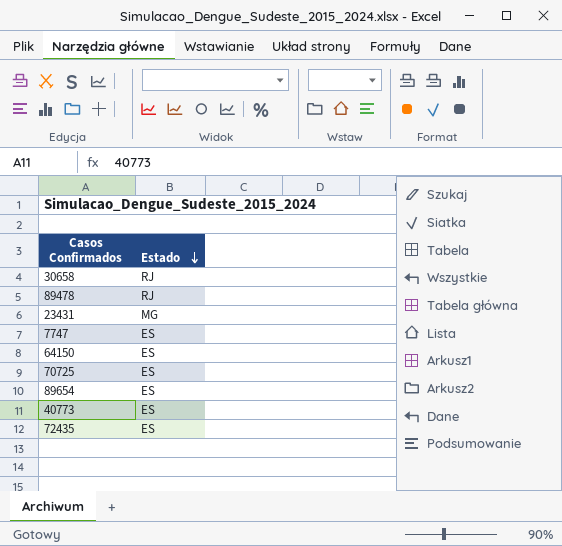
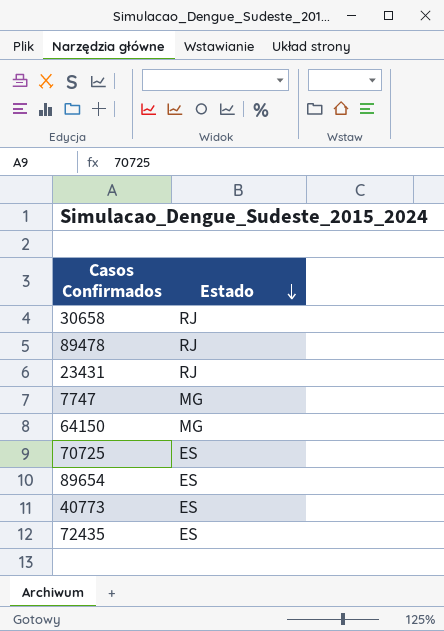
23431 | Estado: MG -> RJ
7747 | Estado: ES -> MG
64150 | Estado: ES -> MG

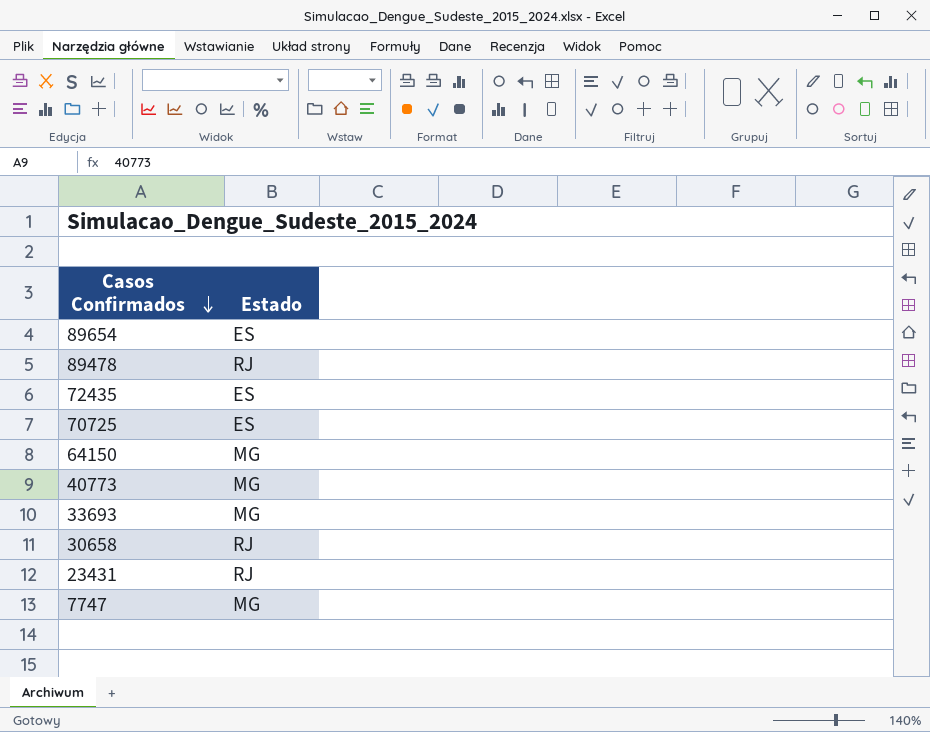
row order: Estado descending -> Casos Confirmados descending
40773 | Estado: ES -> MG
row 33693: none -> MG

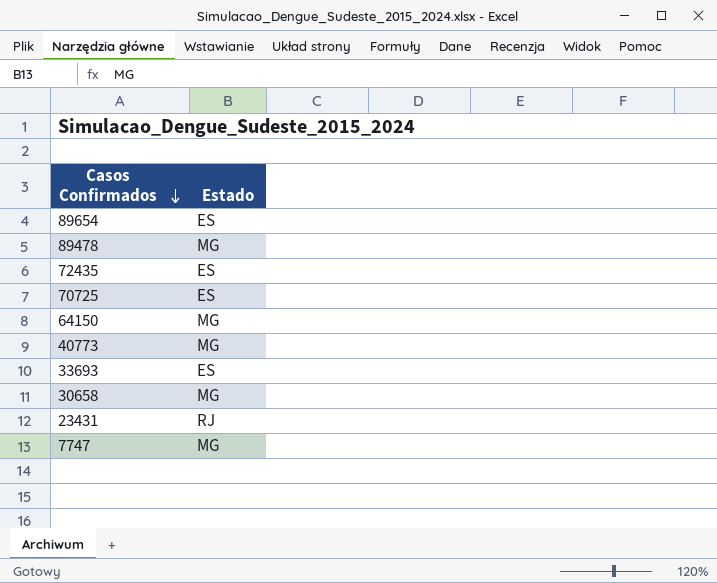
89478 | Estado: RJ -> MG
33693 | Estado: MG -> ES
30658 | Estado: RJ -> MG

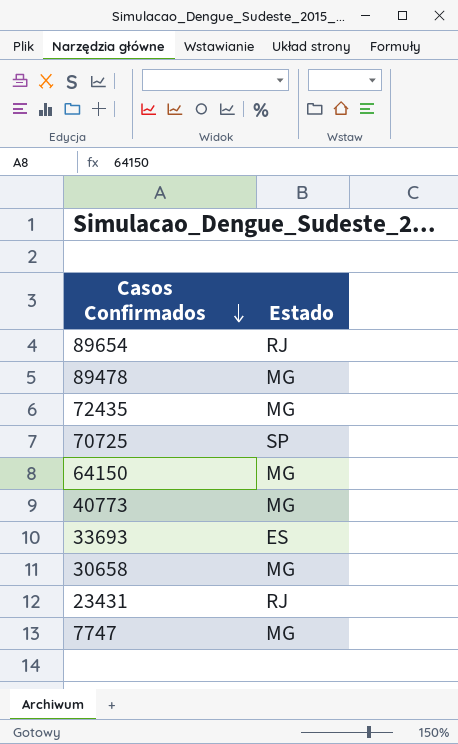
89654 | Estado: ES -> RJ
72435 | Estado: ES -> MG
70725 | Estado: ES -> SP

